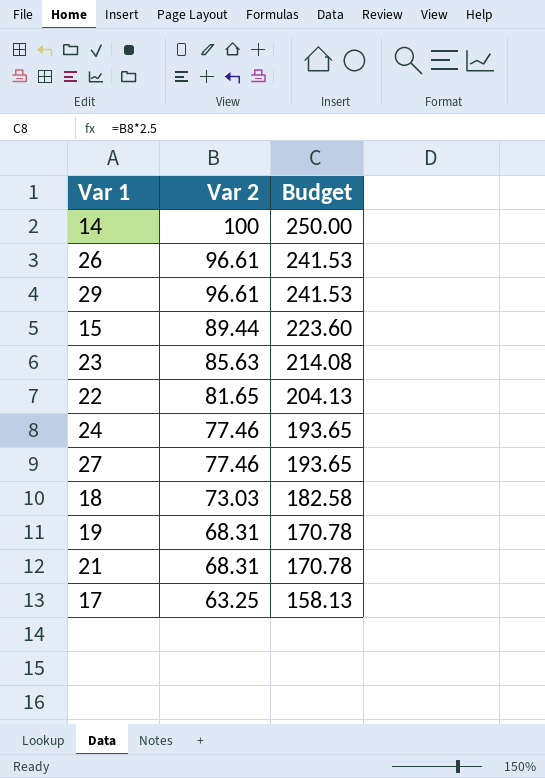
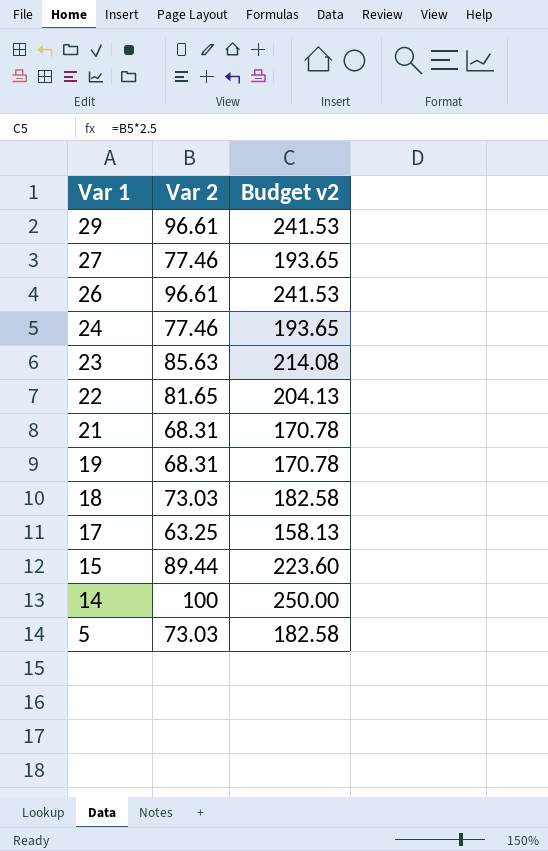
row order: Var 2 descending -> Var 1 descending
column name: Budget -> Budget v2
row 5: none -> 73.03 | 182.58

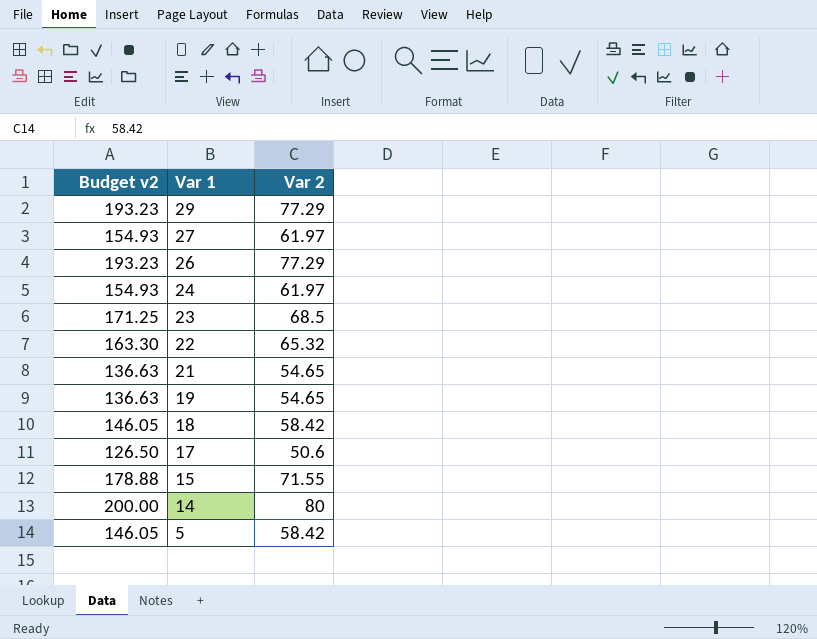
column Budget v2 | position: 3 -> 1
29 | Budget v2: 241.53 -> 193.23
29 | Var 2: 96.61 -> 77.29
27 | Budget v2: 193.65 -> 154.93
27 | Var 2: 77.46 -> 61.97
26 | Budget v2: 241.53 -> 193.23
26 | Var 2: 96.61 -> 77.29
24 | Budget v2: 193.65 -> 154.93
24 | Var 2: 77.46 -> 61.97
23 | Budget v2: 214.08 -> 171.25
23 | Var 2: 85.63 -> 68.5
22 | Budget v2: 204.13 -> 163.30
22 | Var 2: 81.65 -> 65.32
21 | Budget v2: 170.78 -> 136.63
21 | Var 2: 68.31 -> 54.65
19 | Budget v2: 170.78 -> 136.63
19 | Var 2: 68.31 -> 54.65
18 | Budget v2: 182.58 -> 146.05
18 | Var 2: 73.03 -> 58.42
17 | Budget v2: 158.13 -> 126.50
17 | Var 2: 63.25 -> 50.6
15 | Budget v2: 223.60 -> 178.88
15 | Var 2: 89.44 -> 71.55
14 | Budget v2: 250.00 -> 200.00
14 | Var 2: 100 -> 80
5 | Budget v2: 182.58 -> 146.05
5 | Var 2: 73.03 -> 58.42

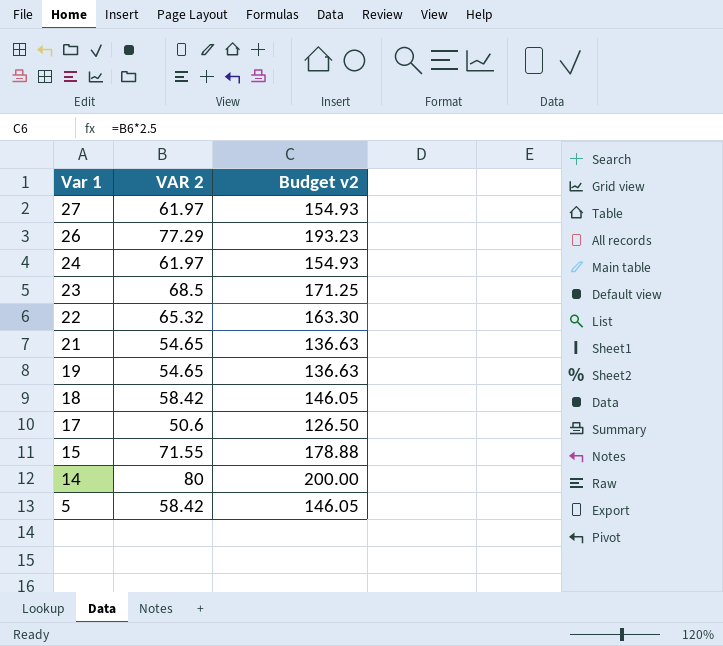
column name: Var 2 -> VAR 2
column Budget v2 | position: 1 -> 3
row 29: 193.23 | 77.29 -> none

